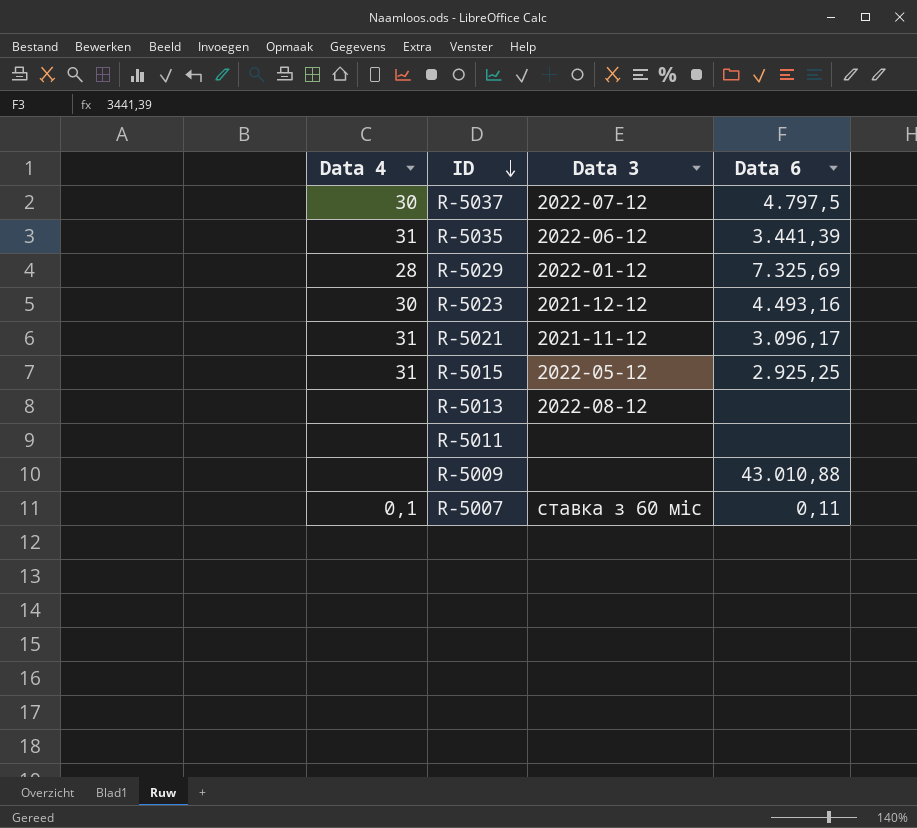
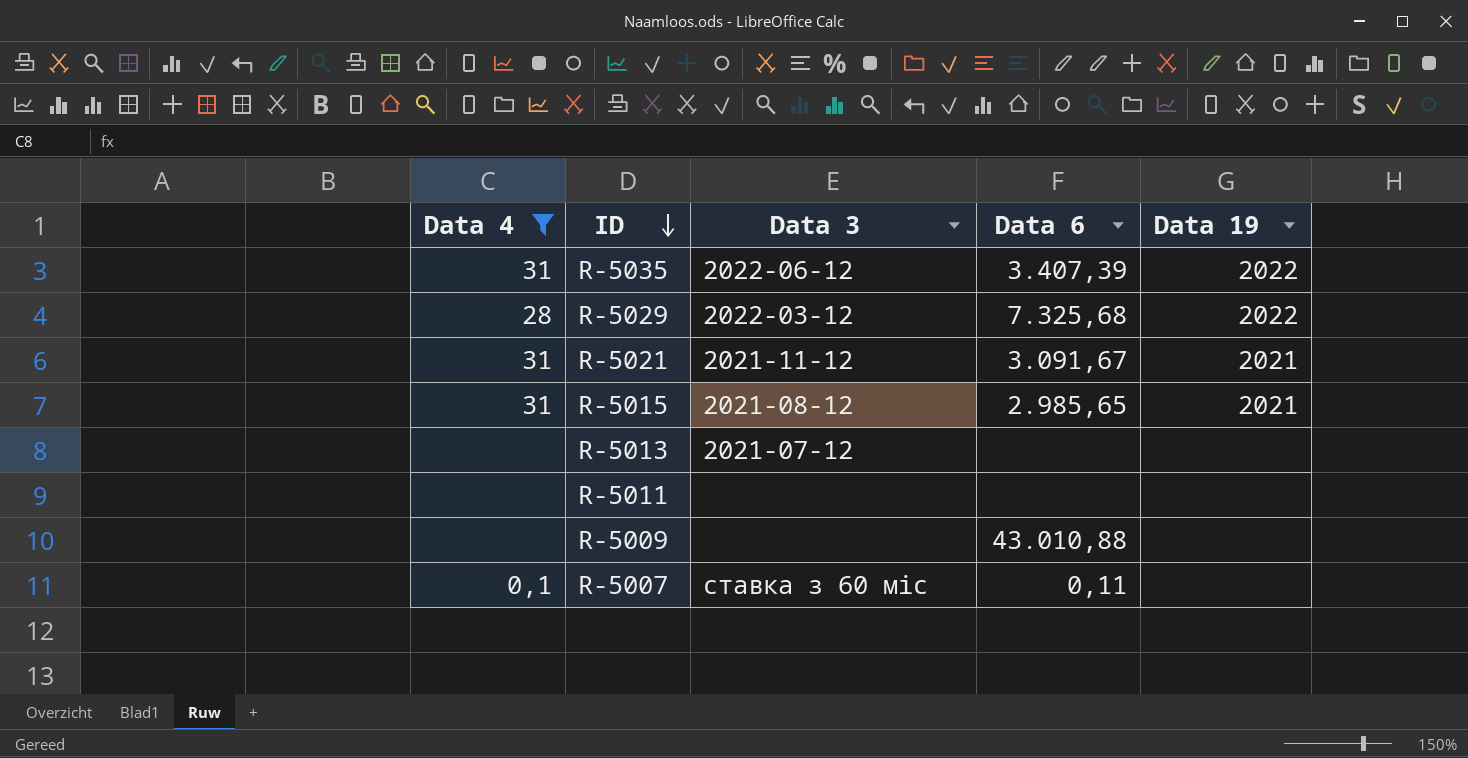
filter: none -> Data 4 != 30
column Data 19 | position: none -> 5
R-5035 | Data 6: 3.441,39 -> 3.407,39
R-5029 | Data 3: 2022-01-12 -> 2022-03-12
R-5029 | Data 6: 7.325,69 -> 7.325,68
R-5021 | Data 6: 3.096,17 -> 3.091,67
R-5015 | Data 3: 2022-05-12 -> 2021-08-12
R-5015 | Data 6: 2.925,25 -> 2.985,65
R-5013 | Data 3: 2022-08-12 -> 2021-07-12

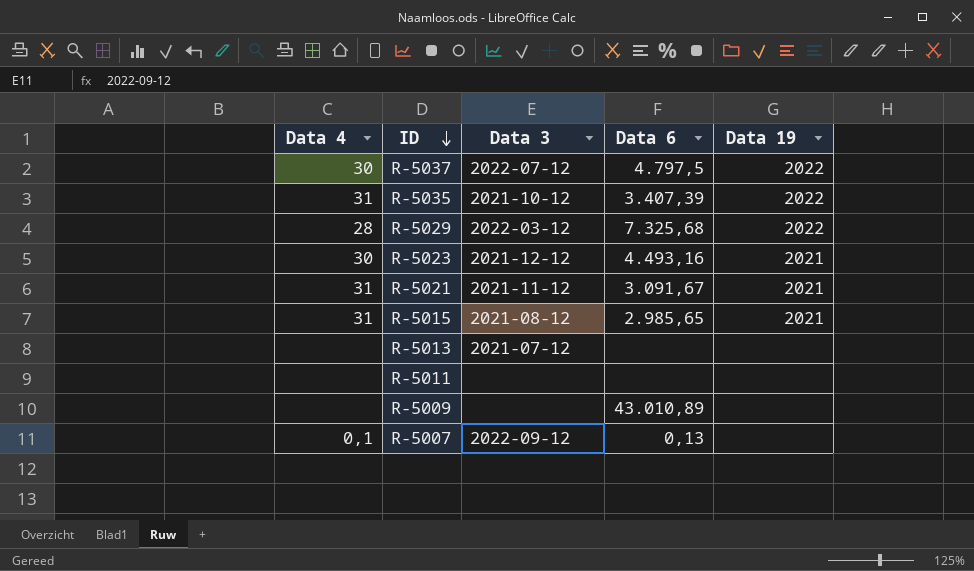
filter: Data 4 != 30 -> none
R-5035 | Data 3: 2022-06-12 -> 2021-10-12
R-5009 | Data 6: 43.010,88 -> 43.010,89
R-5007 | Data 3: ставка з 60 міс -> 2022-09-12
R-5007 | Data 6: 0,11 -> 0,13

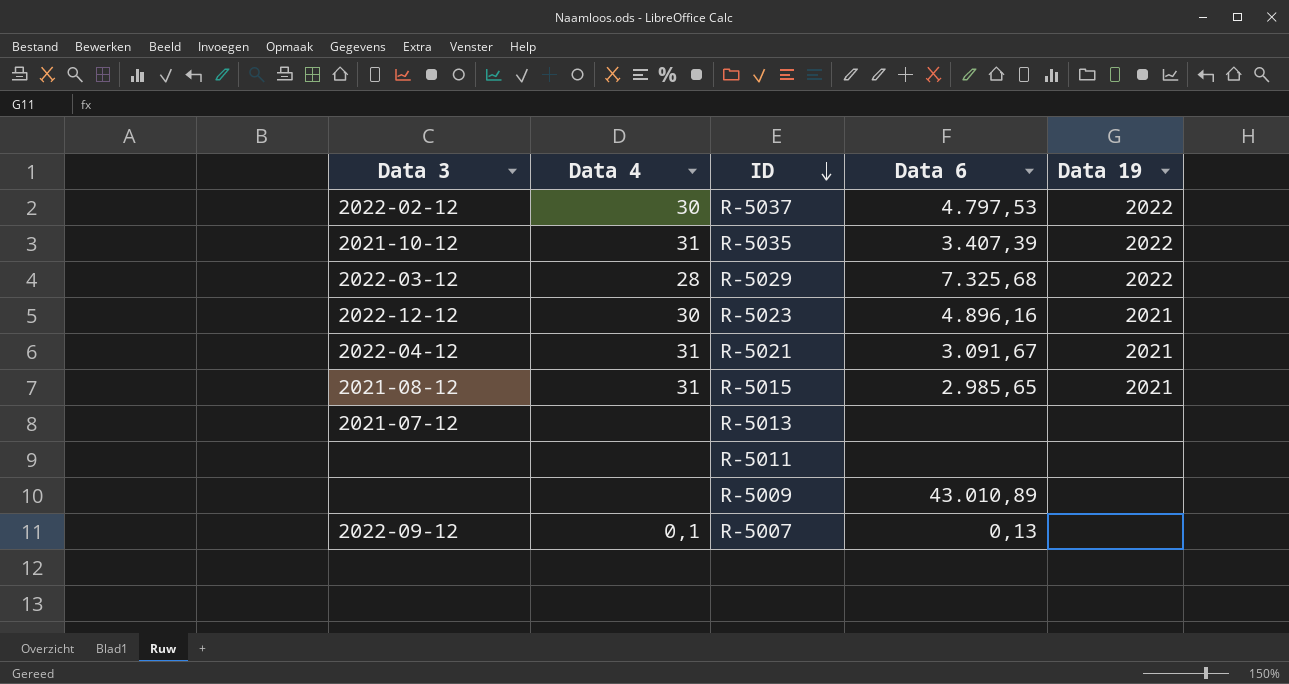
column Data 3 | position: 3 -> 1
R-5037 | Data 3: 2022-07-12 -> 2022-02-12
R-5037 | Data 6: 4.797,5 -> 4.797,53
R-5023 | Data 3: 2021-12-12 -> 2022-12-12
R-5023 | Data 6: 4.493,16 -> 4.896,16
R-5021 | Data 3: 2021-11-12 -> 2022-04-12

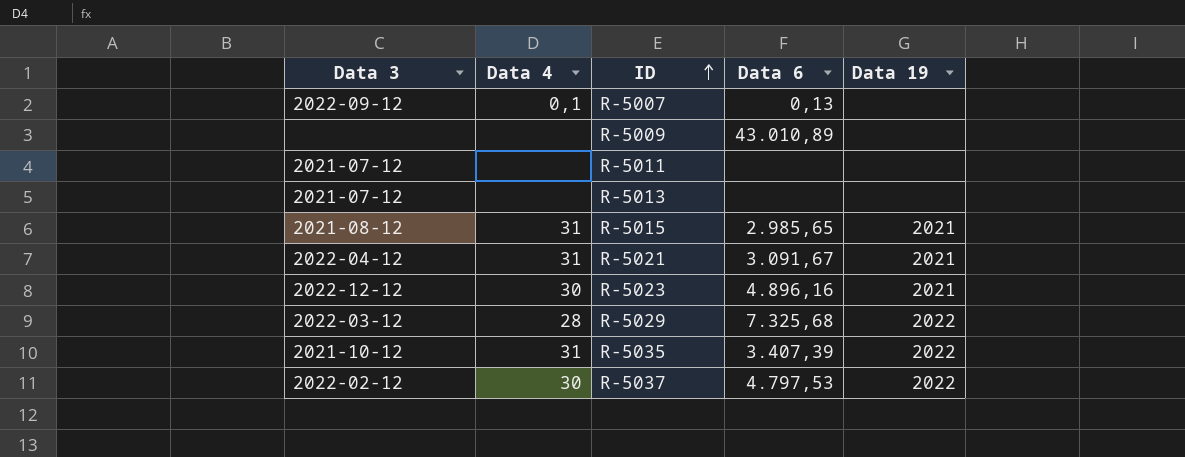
row order: ID descending -> ID ascending
R-5011 | Data 3: none -> 2021-07-12

